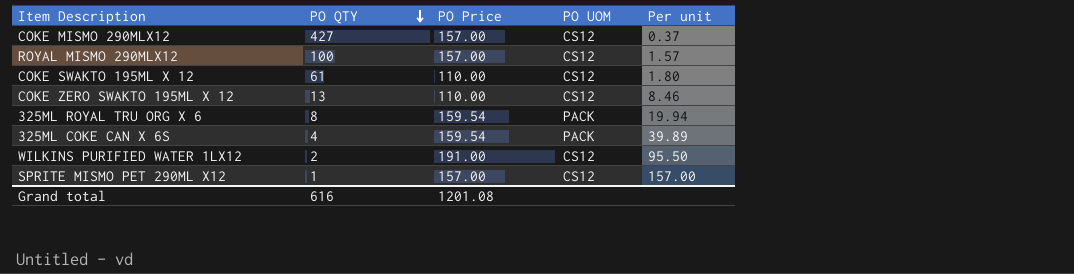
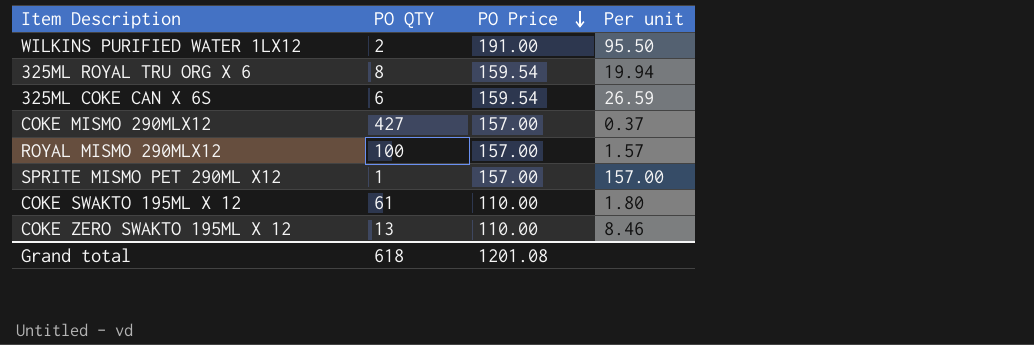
row order: PO QTY descending -> PO Price descending
column PO UOM | position: 4 -> none
325ML COKE CAN X 6S | PO QTY: 4 -> 6
325ML COKE CAN X 6S | Per unit: 39.89 -> 26.59
Grand total | PO QTY: 616 -> 618

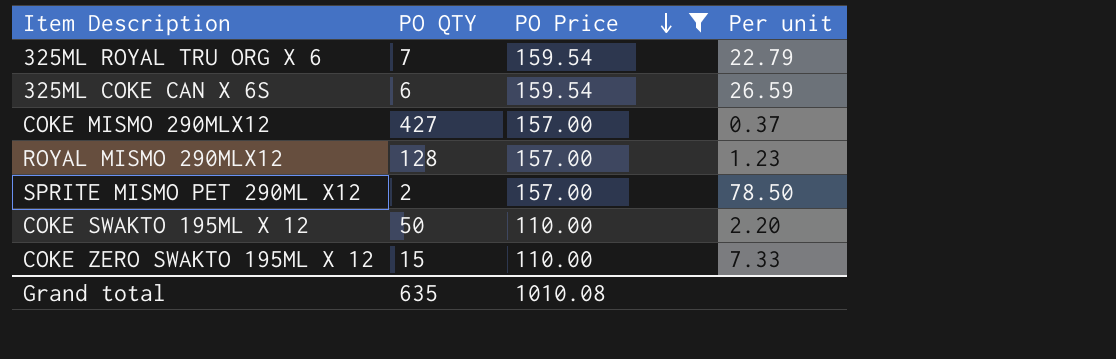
filter: none -> PO Price != 191.00
325ML ROYAL TRU ORG X 6 | PO QTY: 8 -> 7
325ML ROYAL TRU ORG X 6 | Per unit: 19.94 -> 22.79
ROYAL MISMO 290MLX12 | PO QTY: 100 -> 128
ROYAL MISMO 290MLX12 | Per unit: 1.57 -> 1.23
SPRITE MISMO PET 290ML X12 | PO QTY: 1 -> 2
SPRITE MISMO PET 290ML X12 | Per unit: 157.00 -> 78.50
COKE SWAKTO 195ML X 12 | PO QTY: 61 -> 50
COKE SWAKTO 195ML X 12 | Per unit: 1.80 -> 2.20
COKE ZERO SWAKTO 195ML X 12 | PO QTY: 13 -> 15
COKE ZERO SWAKTO 195ML X 12 | Per unit: 8.46 -> 7.33
Grand total | PO QTY: 618 -> 635
Grand total | PO Price: 1201.08 -> 1010.08

